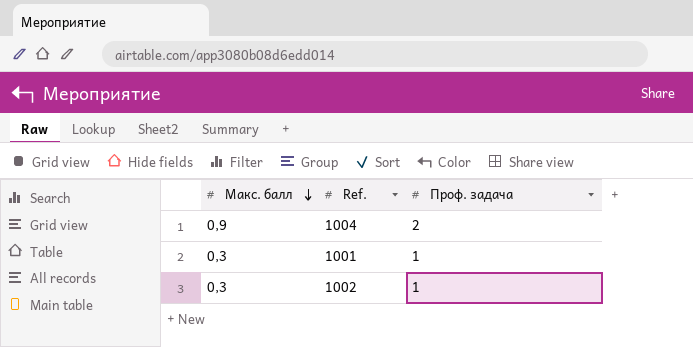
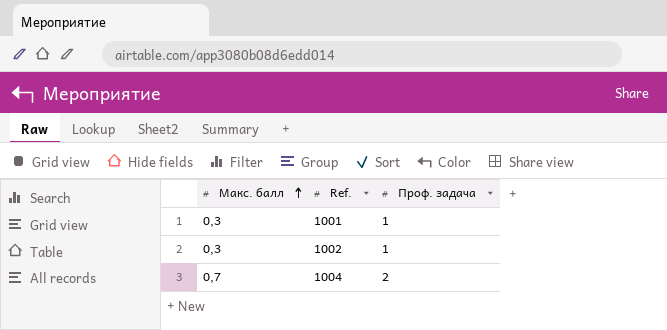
row order: Макс. балл descending -> Макс. балл ascending
1004 | Макс. балл: 0,9 -> 0,7

